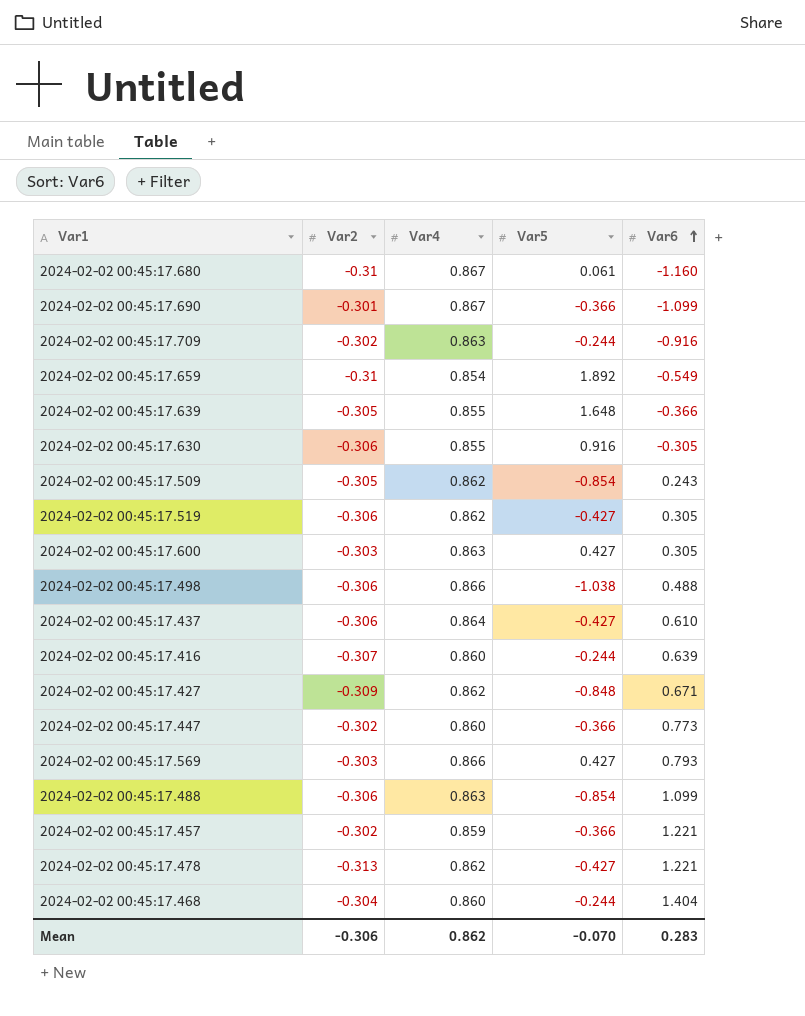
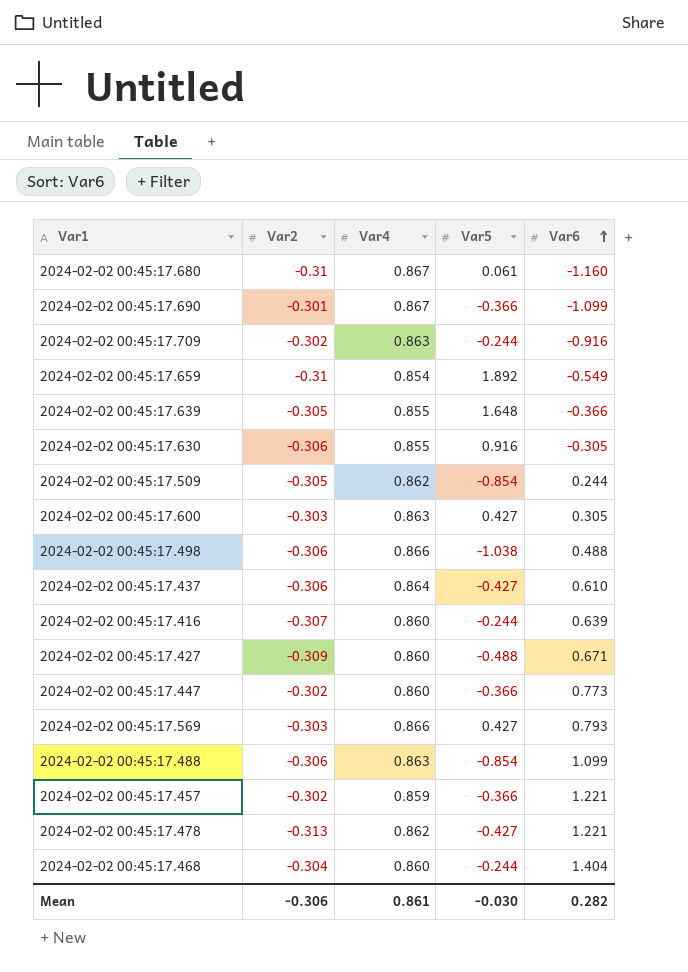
row 2024-02-02 00:45:17.519: -0.306 | 0.862 | -0.427 | 0.305 -> none
2024-02-02 00:45:17.509 | Var6: 0.243 -> 0.244
2024-02-02 00:45:17.427 | Var4: 0.862 -> 0.860
2024-02-02 00:45:17.427 | Var5: -0.848 -> -0.488
Mean | Var4: 0.862 -> 0.861
Mean | Var5: -0.070 -> -0.030
Mean | Var6: 0.283 -> 0.282

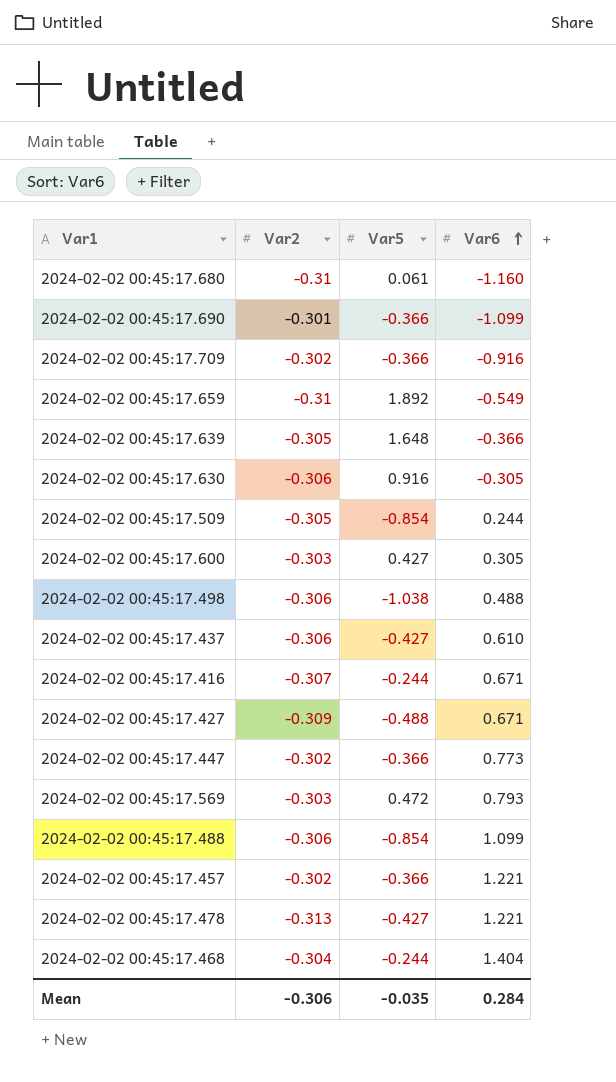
column Var4 | position: 3 -> none
2024-02-02 00:45:17.709 | Var5: -0.244 -> -0.366
2024-02-02 00:45:17.416 | Var6: 0.639 -> 0.671
2024-02-02 00:45:17.569 | Var5: 0.427 -> 0.472
Mean | Var5: -0.030 -> -0.035
Mean | Var6: 0.282 -> 0.284

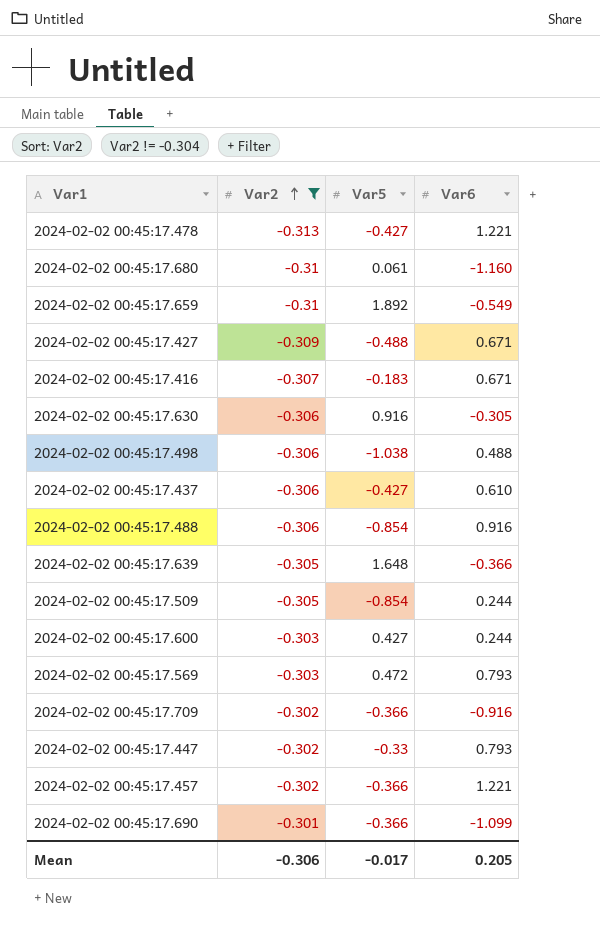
filter: none -> Var2 != -0.304
row order: Var6 ascending -> Var2 ascending
2024-02-02 00:45:17.416 | Var5: -0.244 -> -0.183
2024-02-02 00:45:17.488 | Var6: 1.099 -> 0.916
2024-02-02 00:45:17.600 | Var6: 0.305 -> 0.244
2024-02-02 00:45:17.447 | Var5: -0.366 -> -0.33
2024-02-02 00:45:17.447 | Var6: 0.773 -> 0.793
Mean | Var5: -0.035 -> -0.017
Mean | Var6: 0.284 -> 0.205

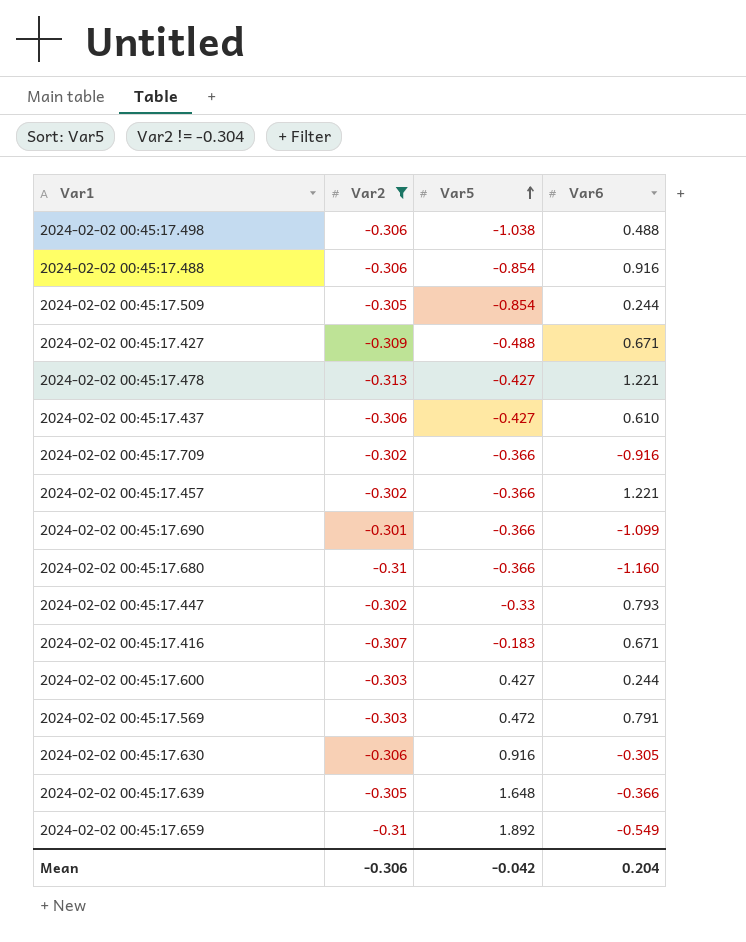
row order: Var2 ascending -> Var5 ascending
2024-02-02 00:45:17.680 | Var5: 0.061 -> -0.366
2024-02-02 00:45:17.569 | Var6: 0.793 -> 0.791
Mean | Var5: -0.017 -> -0.042
Mean | Var6: 0.205 -> 0.204

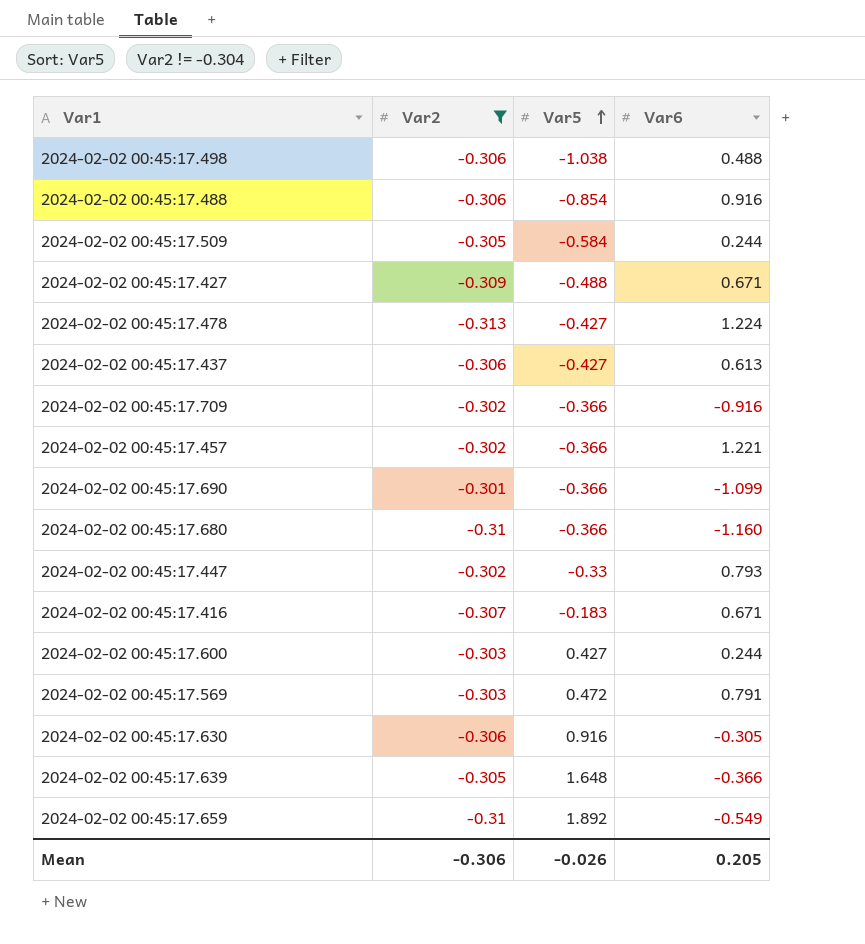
2024-02-02 00:45:17.509 | Var5: -0.854 -> -0.584
2024-02-02 00:45:17.478 | Var6: 1.221 -> 1.224
2024-02-02 00:45:17.437 | Var6: 0.610 -> 0.613
Mean | Var5: -0.042 -> -0.026
Mean | Var6: 0.204 -> 0.205

